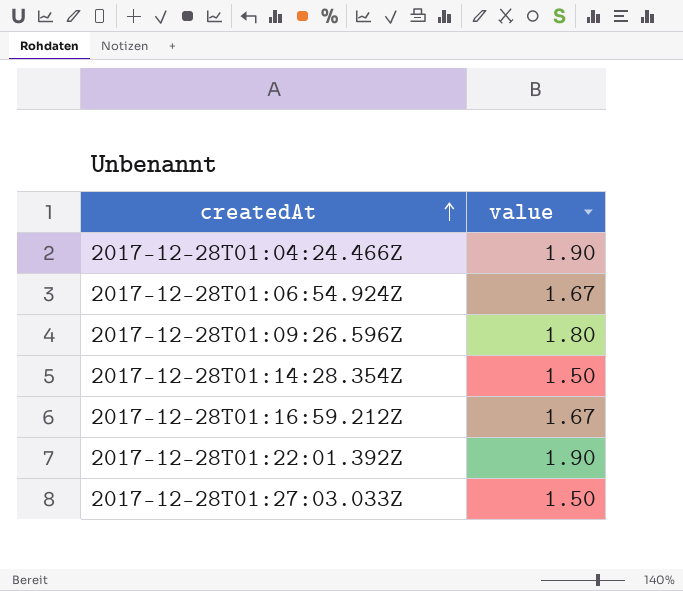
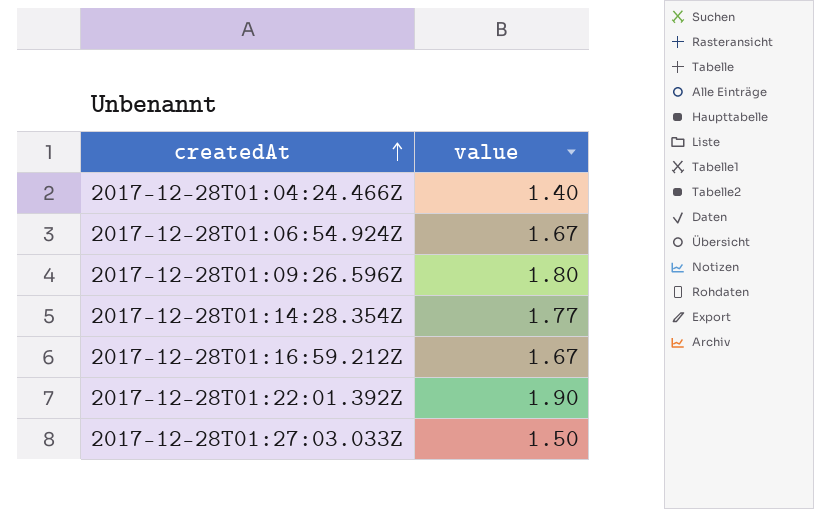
2017-12-28T01:04:24.466Z | value: 1.90 -> 1.40
2017-12-28T01:14:28.354Z | value: 1.50 -> 1.77

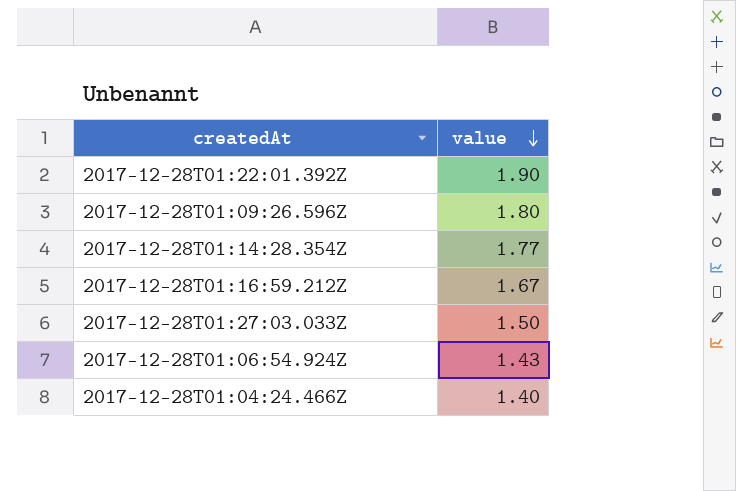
row order: createdAt ascending -> value descending
2017-12-28T01:06:54.924Z | value: 1.67 -> 1.43

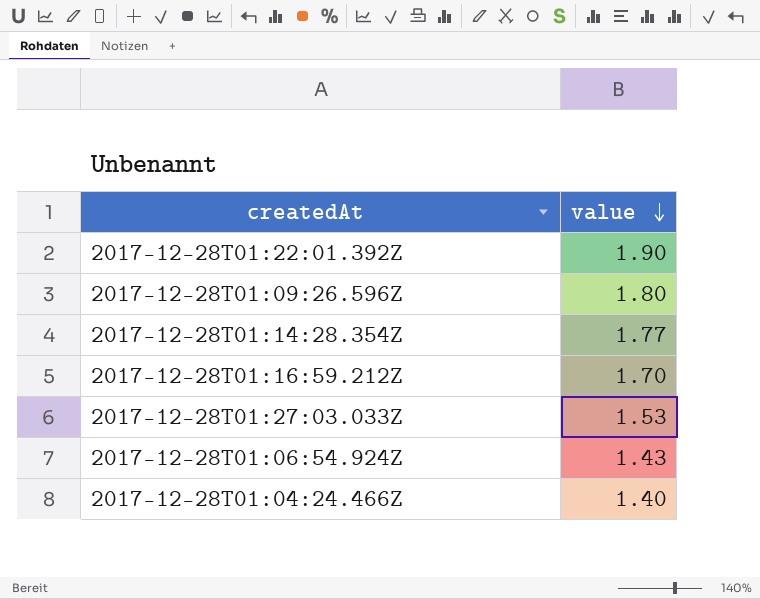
2017-12-28T01:16:59.212Z | value: 1.67 -> 1.70
2017-12-28T01:27:03.033Z | value: 1.50 -> 1.53

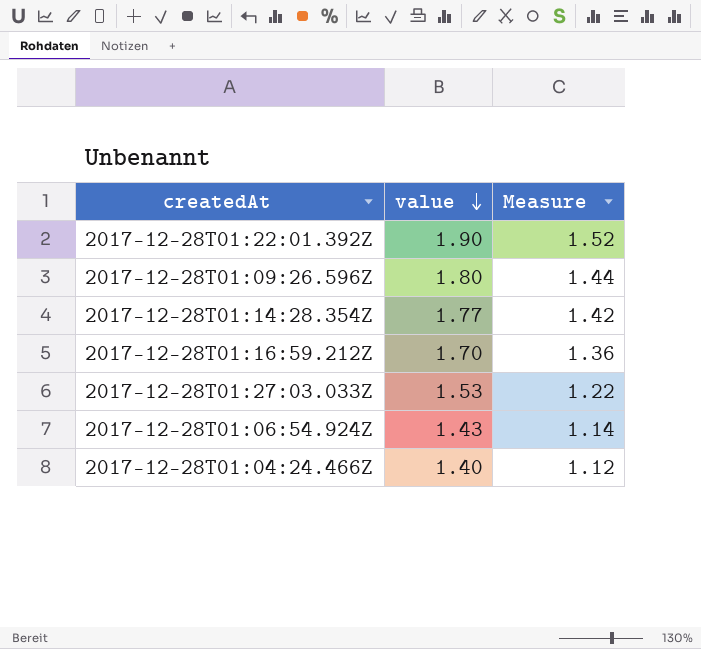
column Measure | formula: none -> [value] * 0.8

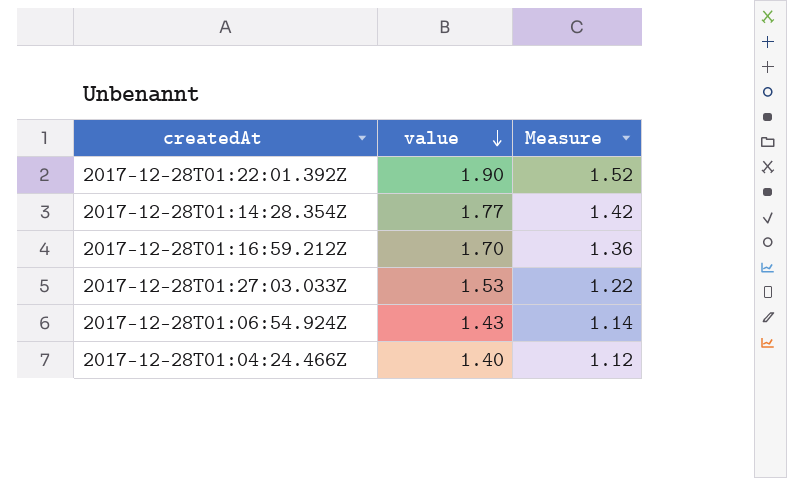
row 2017-12-28T01:09:26.596Z: 1.80 | 1.44 -> none

